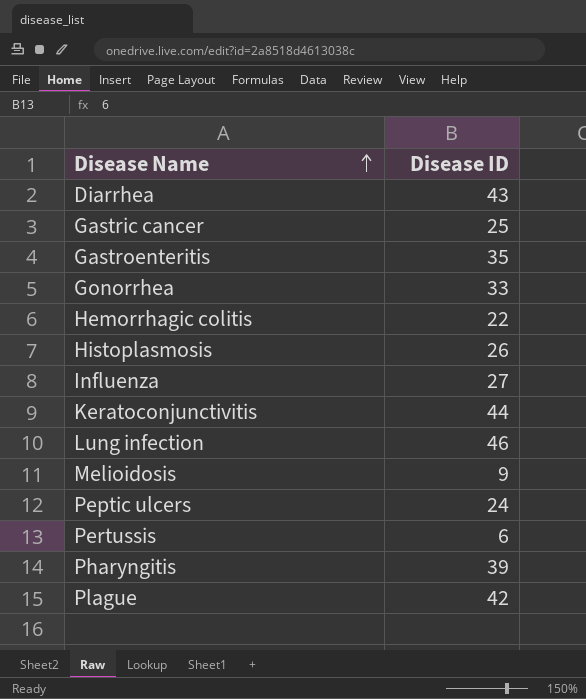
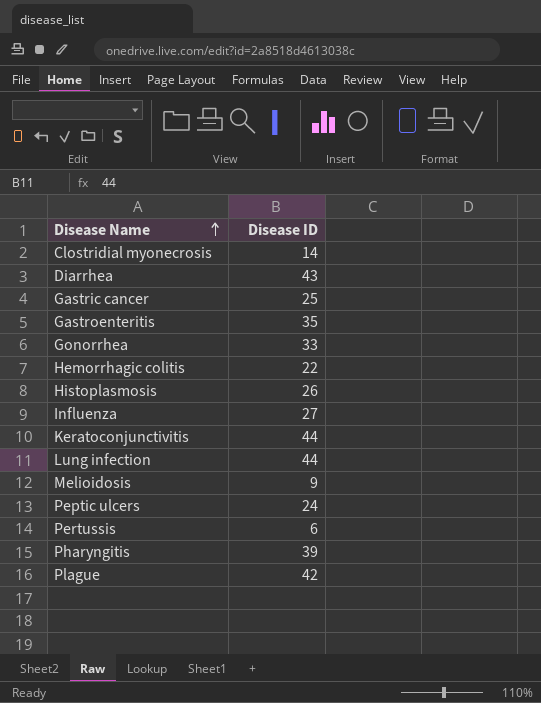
row Clostridial myonecrosis: none -> 14
Lung infection | Disease ID: 46 -> 44

